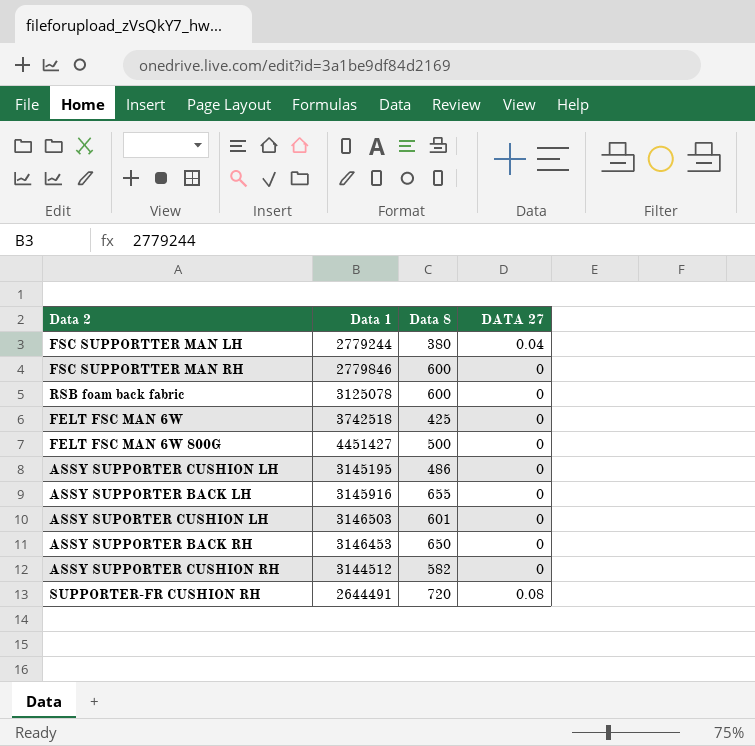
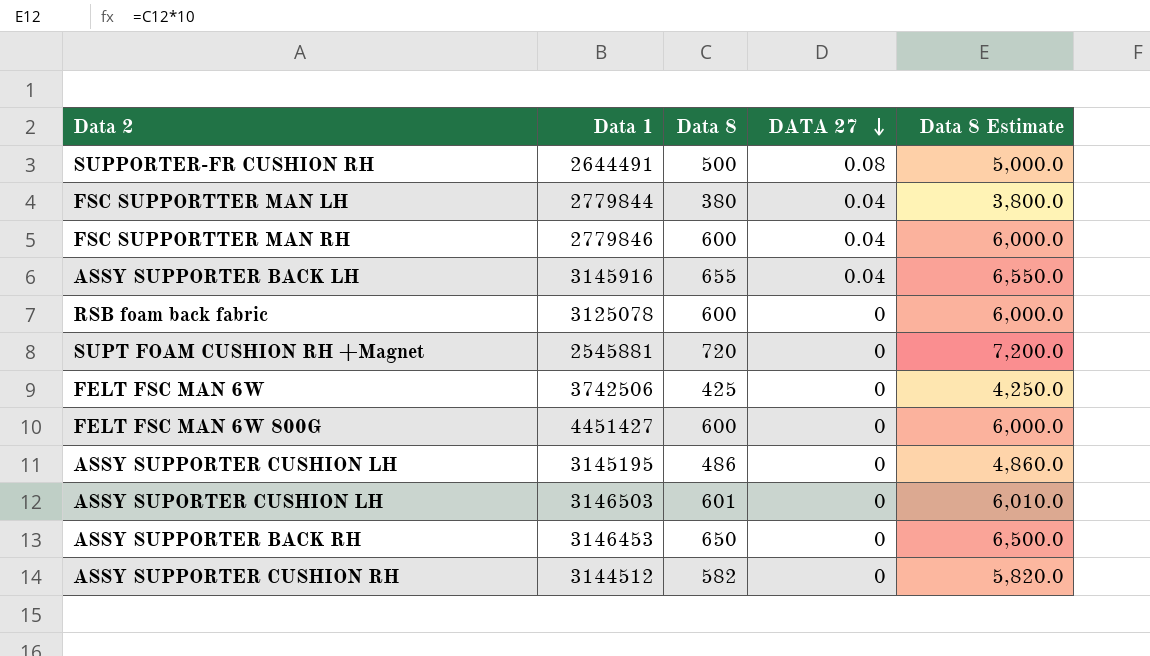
row order: none -> DATA 27 descending
column Data 8 Estimate | formula: none -> [Data 8] * 10
SUPPORTER-FR CUSHION RH | Data 8: 720 -> 500
FSC SUPPORTTER MAN LH | Data 1: 2779244 -> 2779844
FSC SUPPORTTER MAN RH | DATA 27: 0 -> 0.04
ASSY SUPPORTER BACK LH | DATA 27: 0 -> 0.04
row SUPT FOAM CUSHION RH +Magnet: none -> 2545881 | 720 | 0 | 7,200.0
FELT FSC MAN 6W | Data 1: 3742518 -> 3742506
FELT FSC MAN 6W 800G | Data 8: 500 -> 600

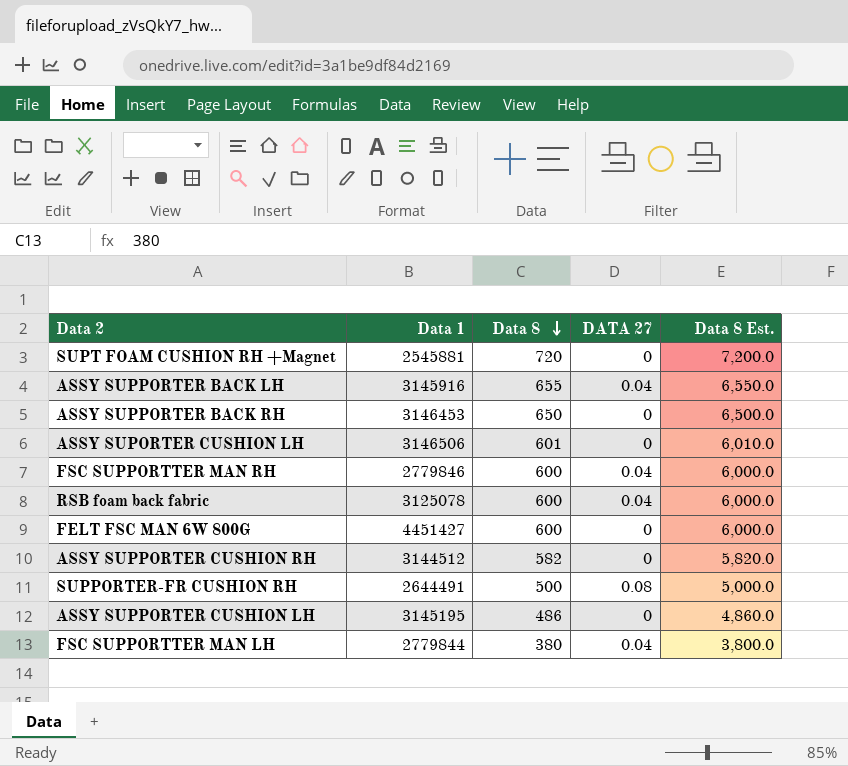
row order: DATA 27 descending -> Data 8 descending
column name: Data 8 Estimate -> Data 8 Est.
row FELT FSC MAN 6W: 3742506 | 425 | 0 | 4,250.0 -> none
ASSY SUPORTER CUSHION LH | Data 1: 3146503 -> 3146506
RSB foam back fabric | DATA 27: 0 -> 0.04

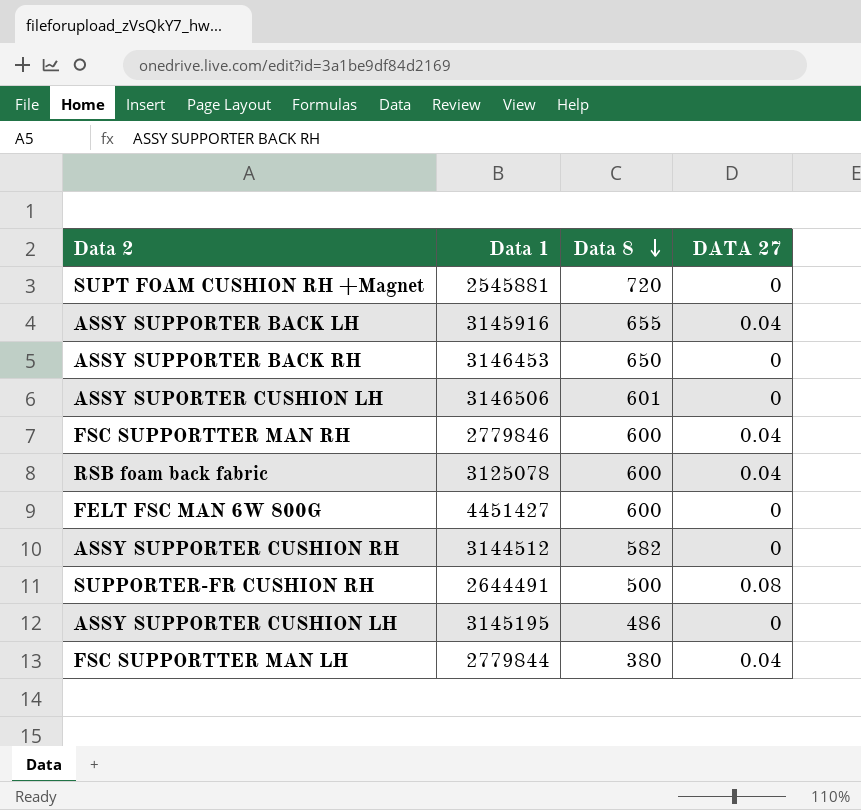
column Data 8 Est. | formula: [Data 8] * 10 -> none

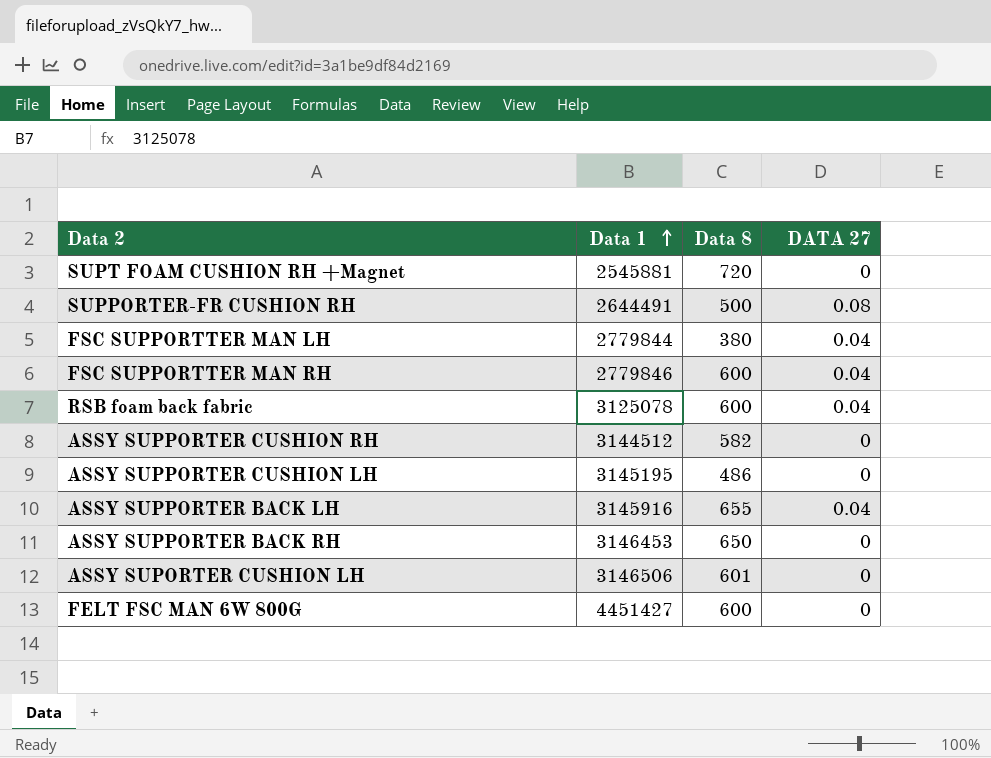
row order: Data 8 descending -> Data 1 ascending

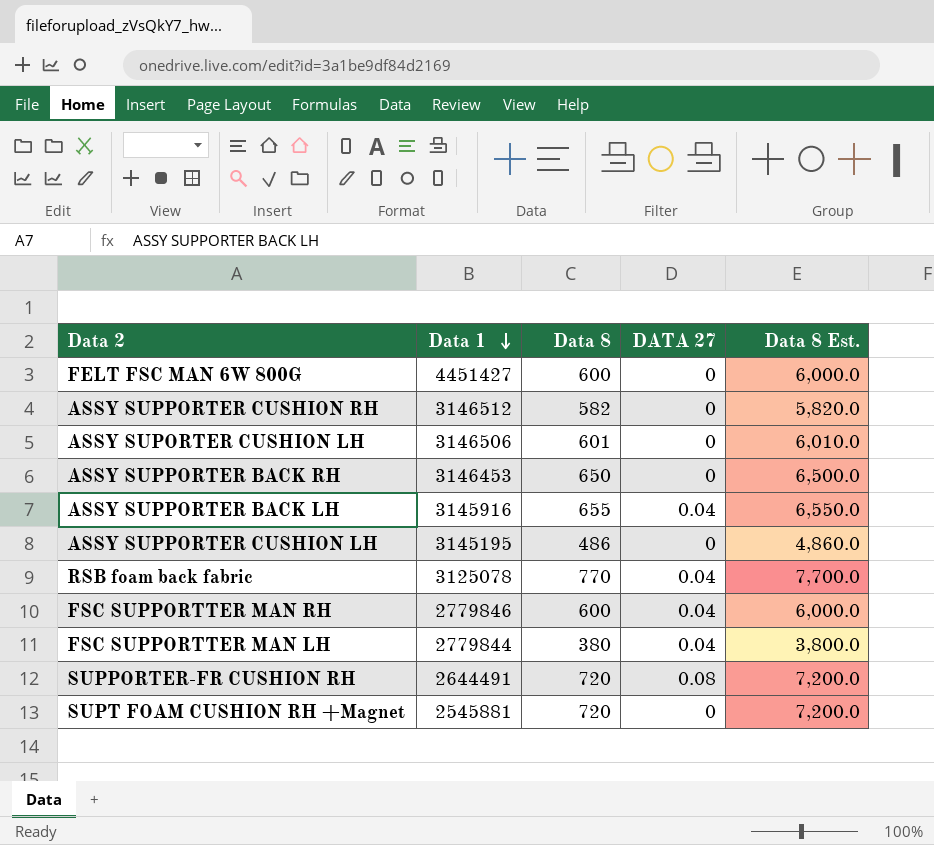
row order: Data 1 ascending -> Data 1 descending
column Data 8 Est. | formula: none -> [Data 8] * 10
ASSY SUPPORTER CUSHION RH | Data 1: 3144512 -> 3146512
RSB foam back fabric | Data 8: 600 -> 770
SUPPORTER-FR CUSHION RH | Data 8: 500 -> 720

